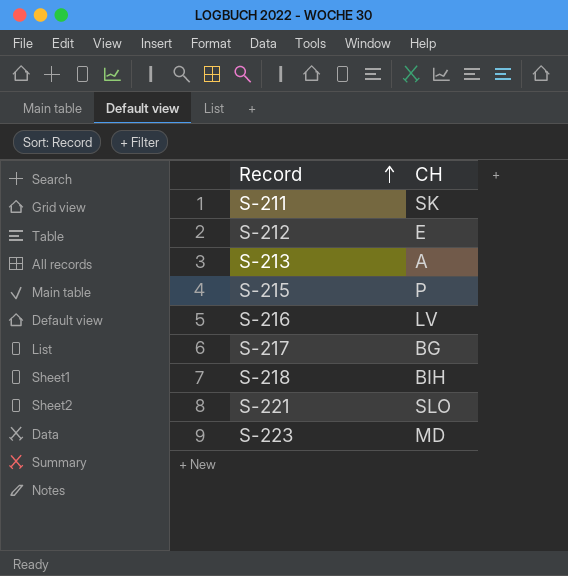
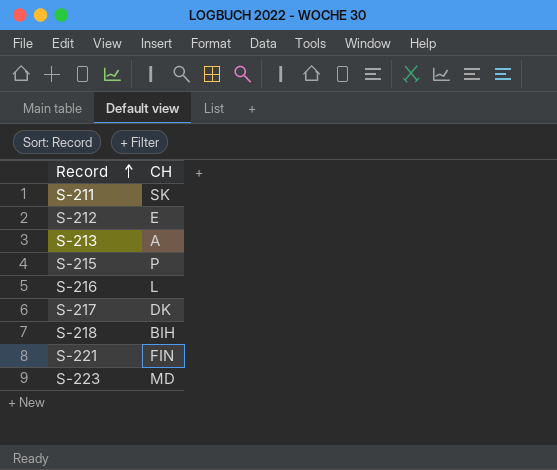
S-216 | CH: LV -> L
S-217 | CH: BG -> DK
S-221 | CH: SLO -> FIN

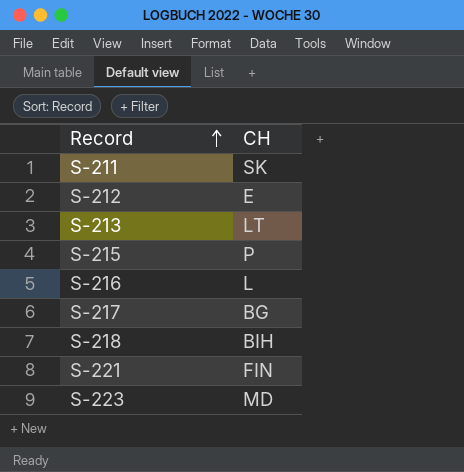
S-213 | CH: A -> LT
S-217 | CH: DK -> BG

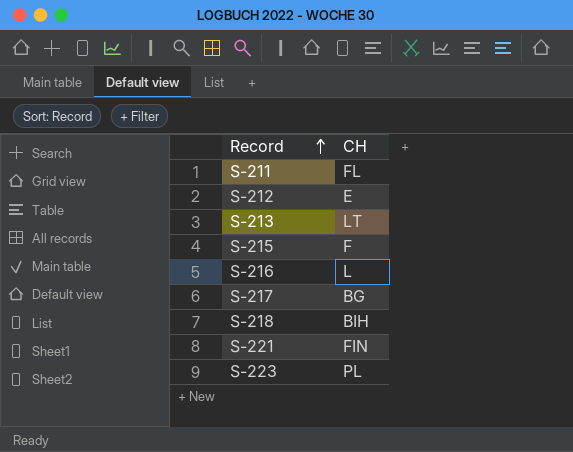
S-211 | CH: SK -> FL
S-215 | CH: P -> F
S-223 | CH: MD -> PL

